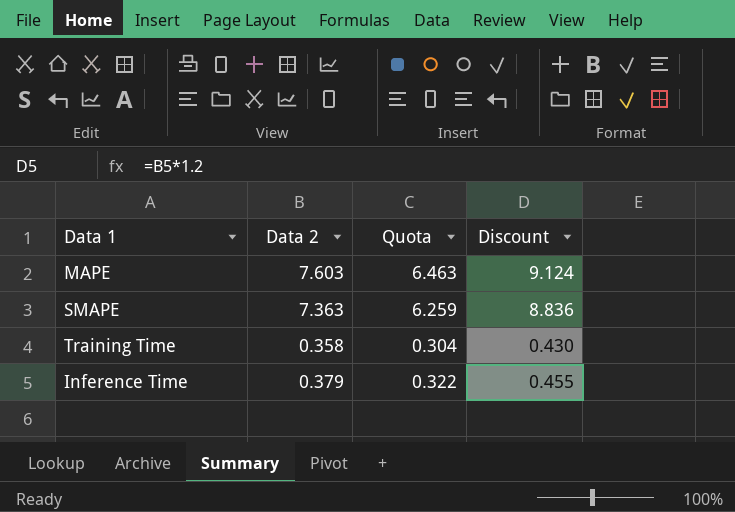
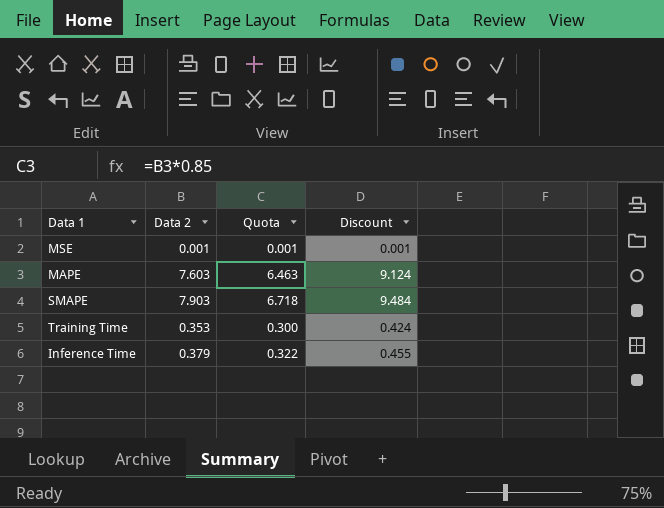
row MSE: none -> 0.001 | 0.001 | 0.001
SMAPE | Data 2: 7.363 -> 7.903
SMAPE | Quota: 6.259 -> 6.718
SMAPE | Discount: 8.836 -> 9.484
Training Time | Data 2: 0.358 -> 0.353
Training Time | Quota: 0.304 -> 0.300
Training Time | Discount: 0.430 -> 0.424

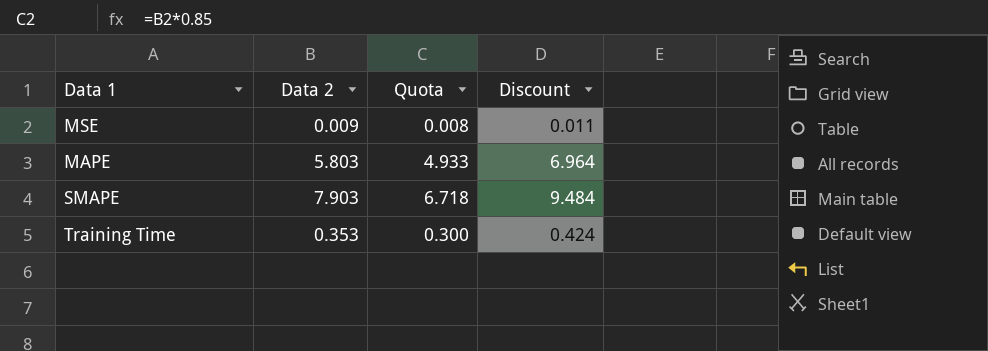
row Inference Time: 0.379 | 0.322 | 0.455 -> none
MSE | Data 2: 0.001 -> 0.009
MSE | Quota: 0.001 -> 0.008
MSE | Discount: 0.001 -> 0.011
MAPE | Data 2: 7.603 -> 5.803
MAPE | Quota: 6.463 -> 4.933
MAPE | Discount: 9.124 -> 6.964

